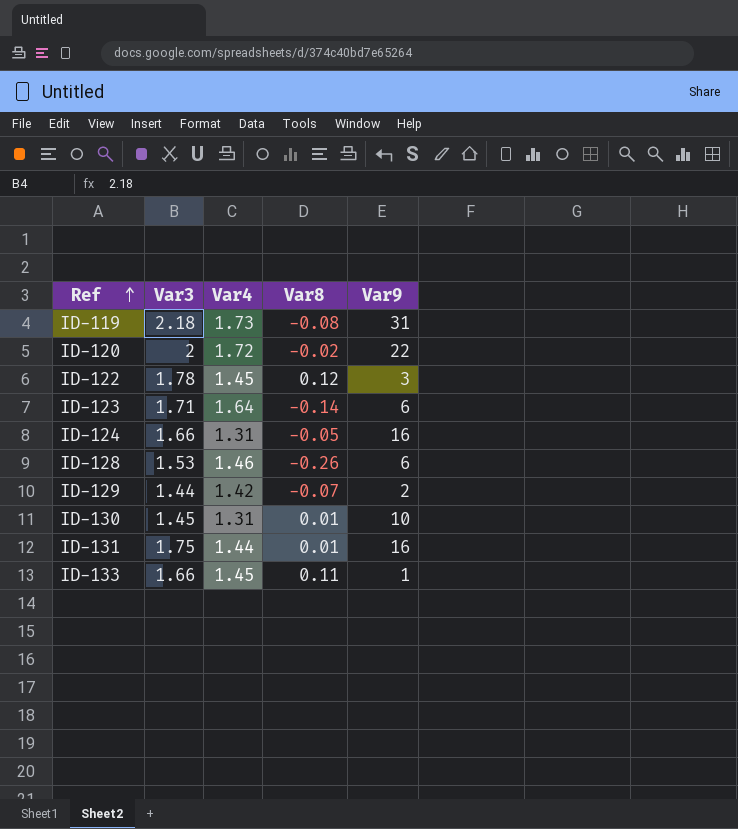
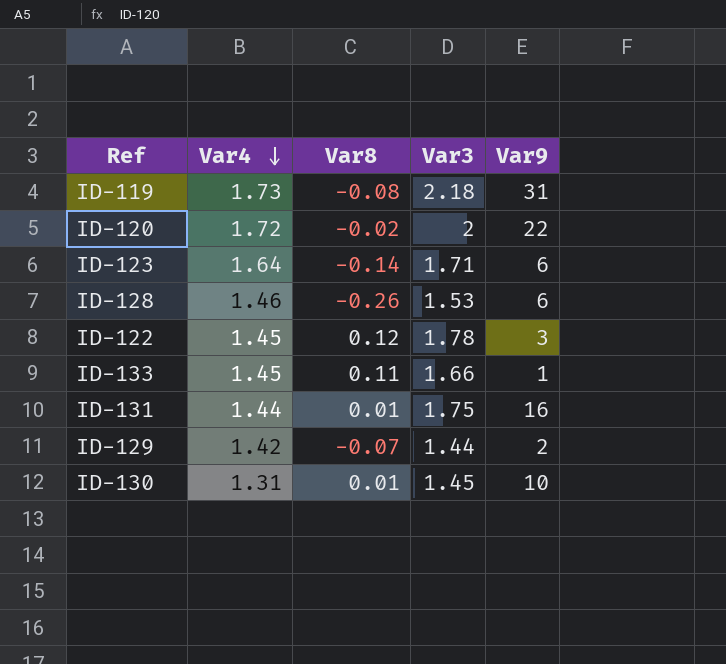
row order: Ref ascending -> Var4 descending
column Var3 | position: 2 -> 4
row ID-124: 1.66 | 1.31 | -0.05 | 16 -> none

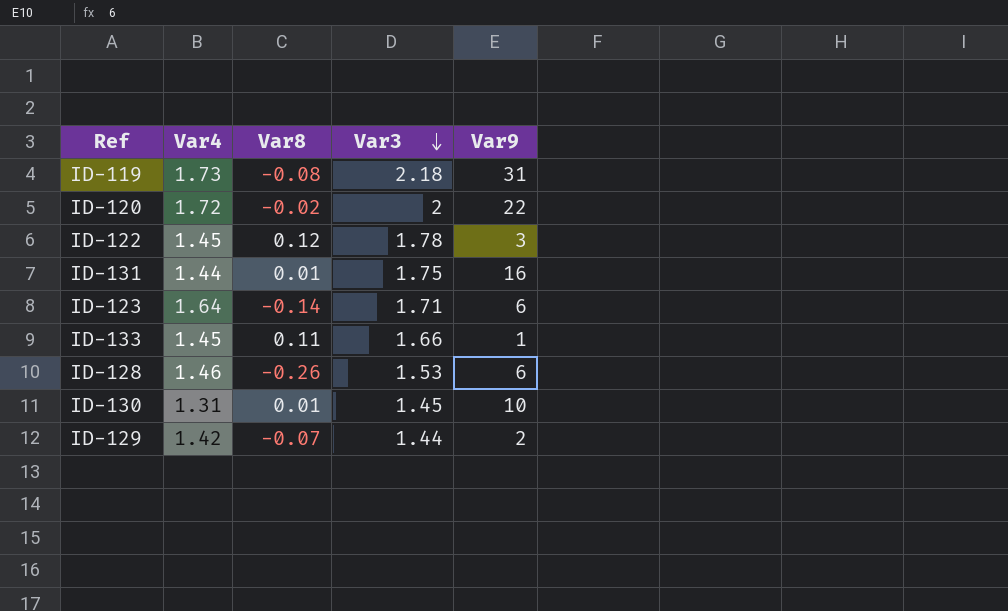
row order: Var4 descending -> Var3 descending

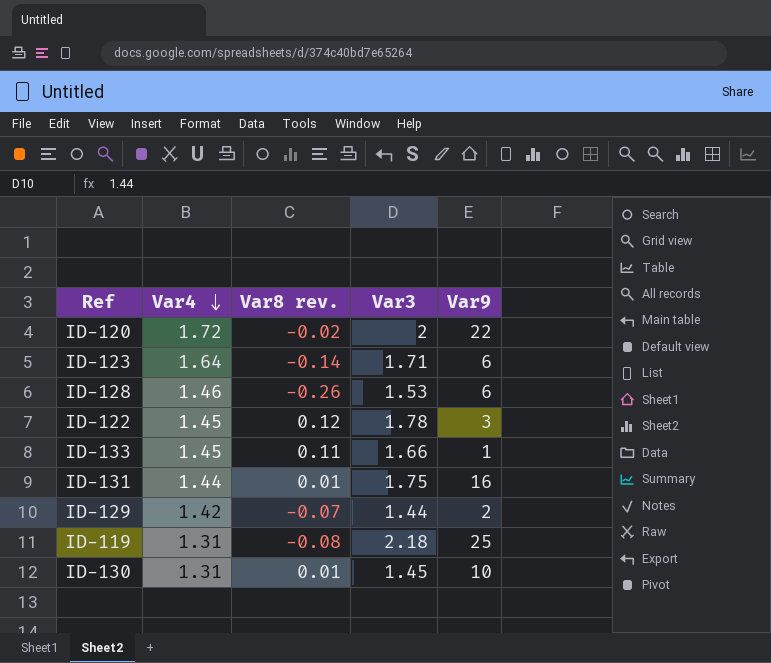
row order: Var3 descending -> Var4 descending
column name: Var8 -> Var8 rev.
ID-119 | Var4: 1.73 -> 1.31
ID-119 | Var9: 31 -> 25

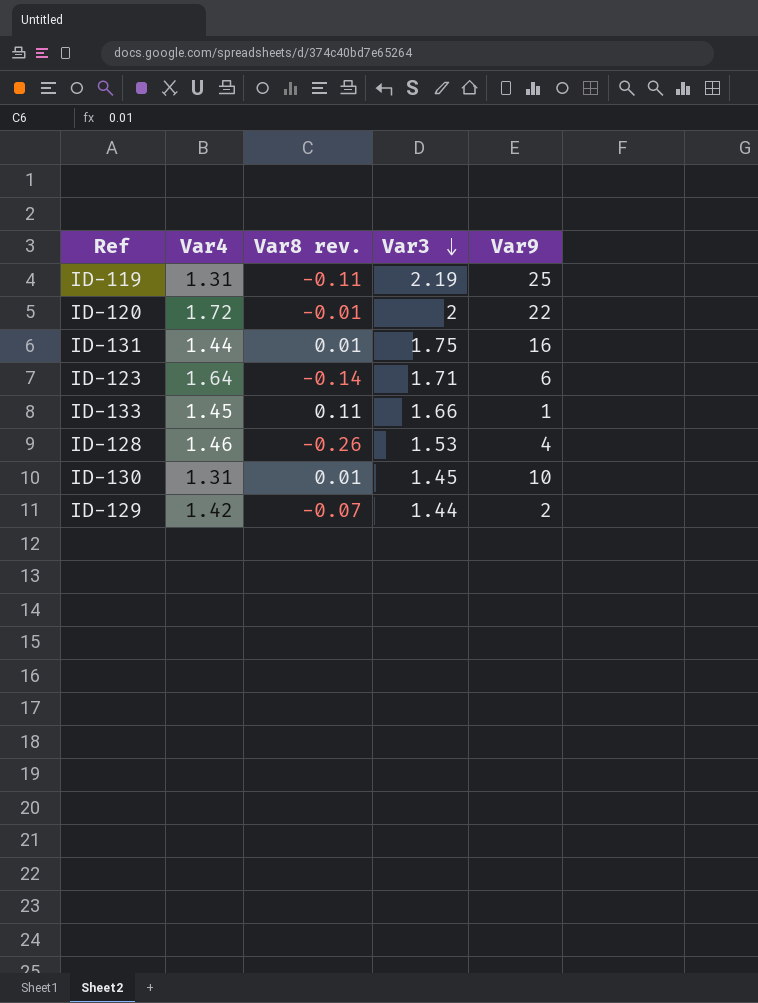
row order: Var4 descending -> Var3 descending
row ID-122: 1.45 | 0.12 | 1.78 | 3 -> none
ID-119 | Var8 rev.: -0.08 -> -0.11
ID-119 | Var3: 2.18 -> 2.19
ID-120 | Var8 rev.: -0.02 -> -0.01
ID-128 | Var9: 6 -> 4

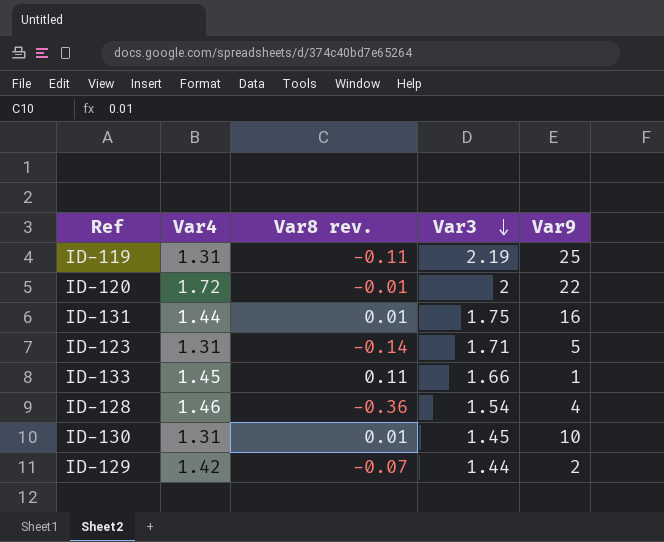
ID-123 | Var4: 1.64 -> 1.31
ID-123 | Var9: 6 -> 5
ID-128 | Var8 rev.: -0.26 -> -0.36
ID-128 | Var3: 1.53 -> 1.54

